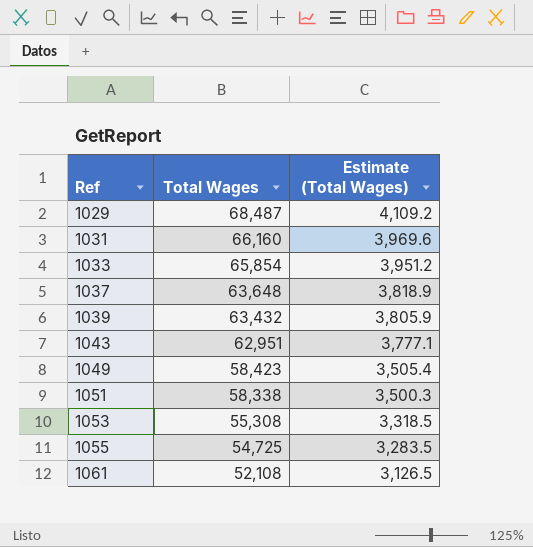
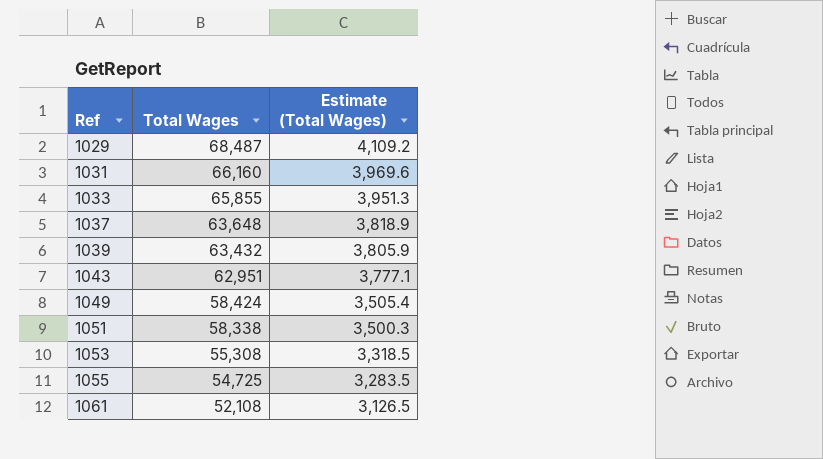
1033 | Total Wages: 65,854 -> 65,855
1033 | Estimate (Total Wages): 3,951.2 -> 3,951.3
1049 | Total Wages: 58,423 -> 58,424

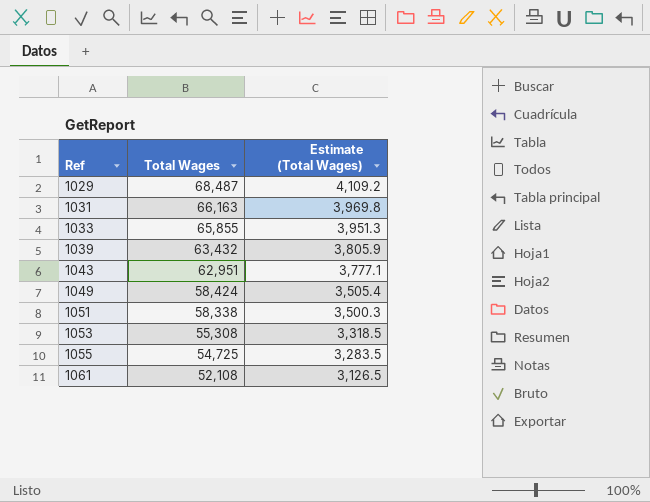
row 1037: 63,648 | 3,818.9 -> none
1031 | Total Wages: 66,160 -> 66,163
1031 | Estimate (Total Wages): 3,969.6 -> 3,969.8

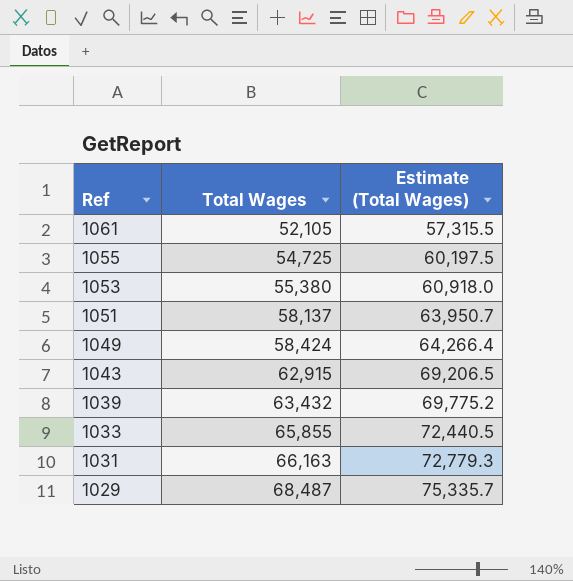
row order: Ref ascending -> Ref descending
column Estimate (Total Wages) | formula: [Total Wages] * 0.06 -> [Total Wages] * 1.1
1061 | Total Wages: 52,108 -> 52,105
1053 | Total Wages: 55,308 -> 55,380
1051 | Total Wages: 58,338 -> 58,137
1043 | Total Wages: 62,951 -> 62,915

